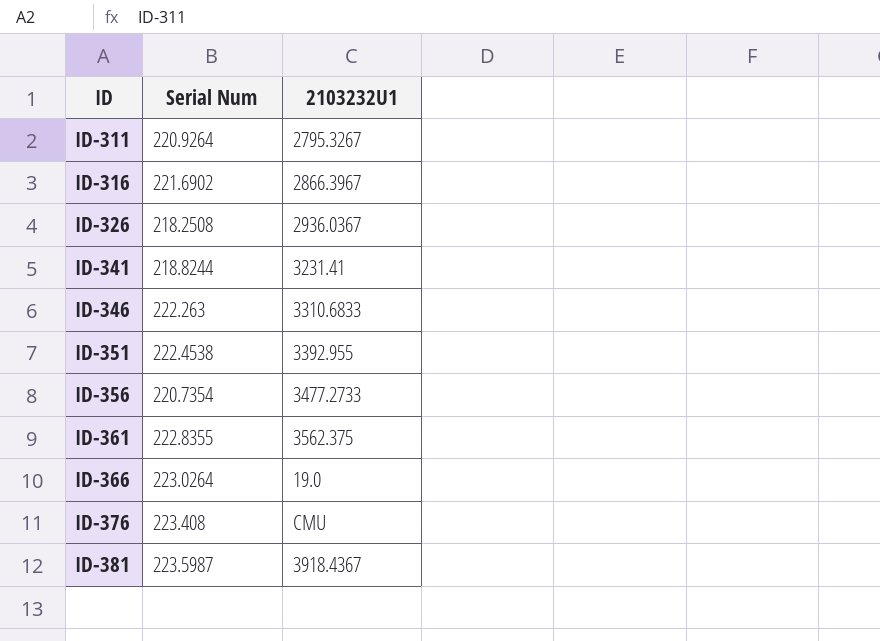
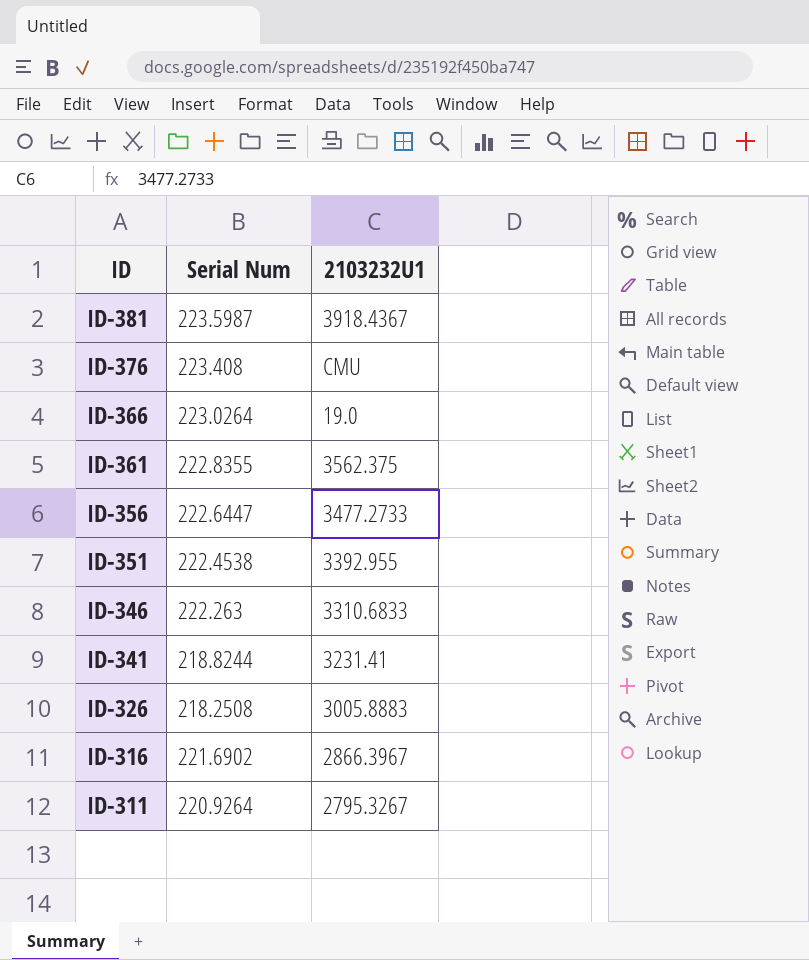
row order: ID ascending -> ID descending
ID-356 | Serial Num: 220.7354 -> 222.6447
ID-326 | 2103232U1: 2936.0367 -> 3005.8883

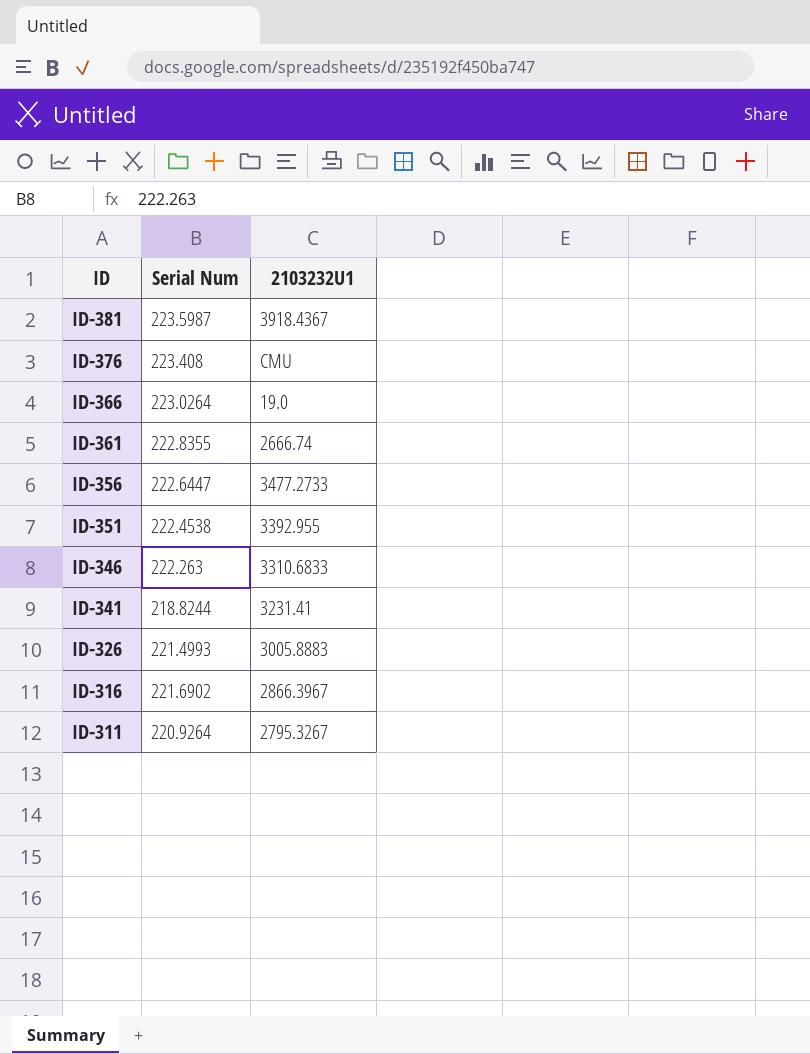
ID-361 | 2103232U1: 3562.375 -> 2666.74
ID-326 | Serial Num: 218.2508 -> 221.4993

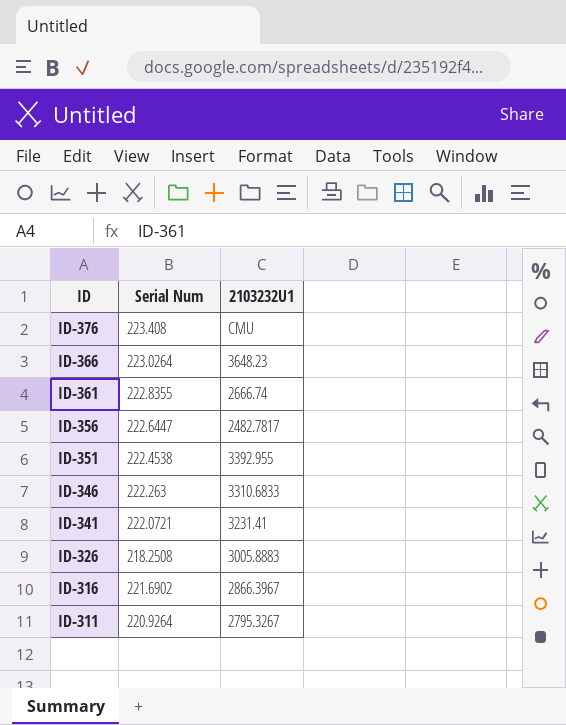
row ID-381: 223.5987 | 3918.4367 -> none
ID-366 | 2103232U1: 19.0 -> 3648.23
ID-356 | 2103232U1: 3477.2733 -> 2482.7817
ID-341 | Serial Num: 218.8244 -> 222.0721
ID-326 | Serial Num: 221.4993 -> 218.2508

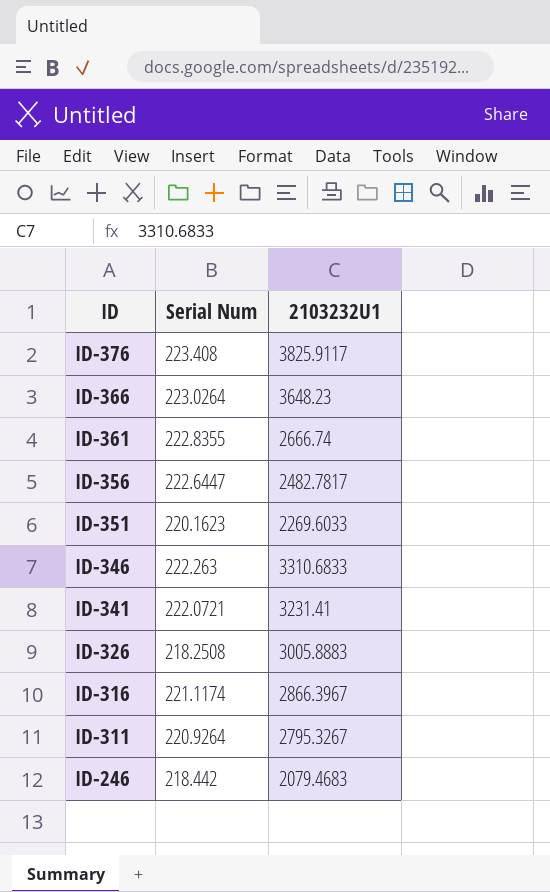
ID-376 | 2103232U1: CMU -> 3825.9117
ID-351 | Serial Num: 222.4538 -> 220.1623
ID-351 | 2103232U1: 3392.955 -> 2269.6033
ID-316 | Serial Num: 221.6902 -> 221.1174
row ID-246: none -> 218.442 | 2079.4683

